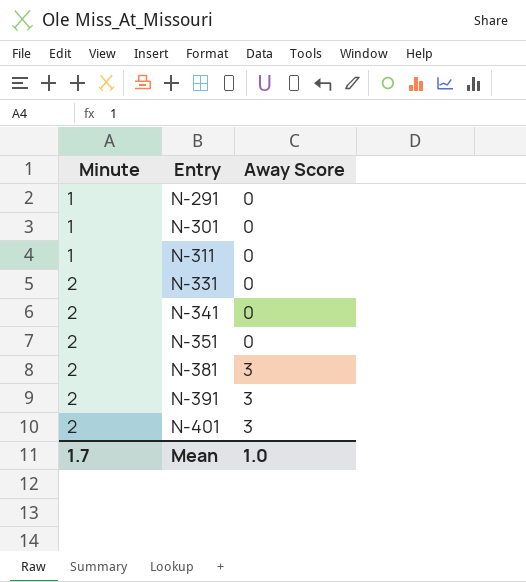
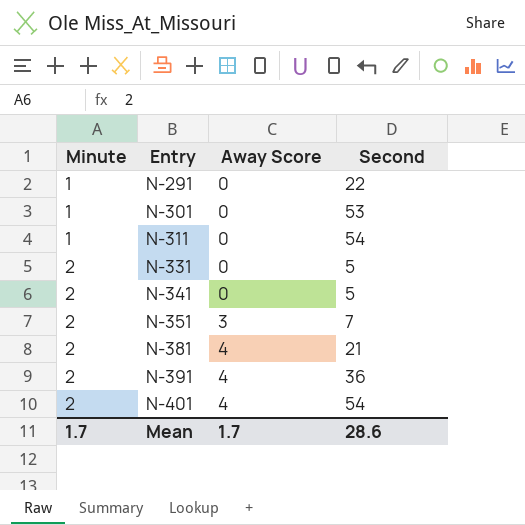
column Second | position: none -> 4
N-351 | Away Score: 0 -> 3
N-381 | Away Score: 3 -> 4
N-391 | Away Score: 3 -> 4
N-401 | Away Score: 3 -> 4
Mean | Away Score: 1.0 -> 1.7

